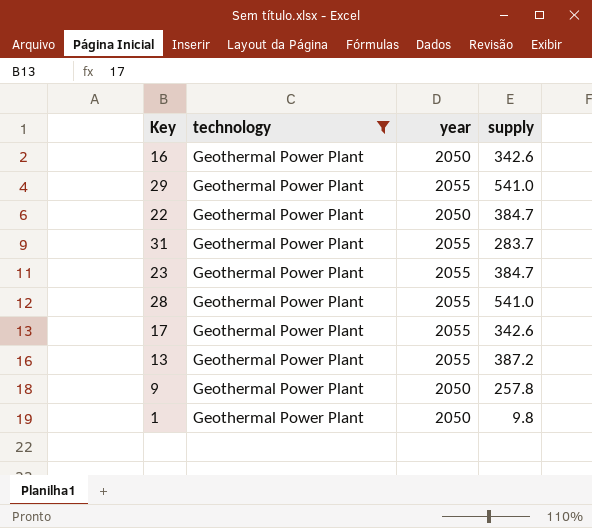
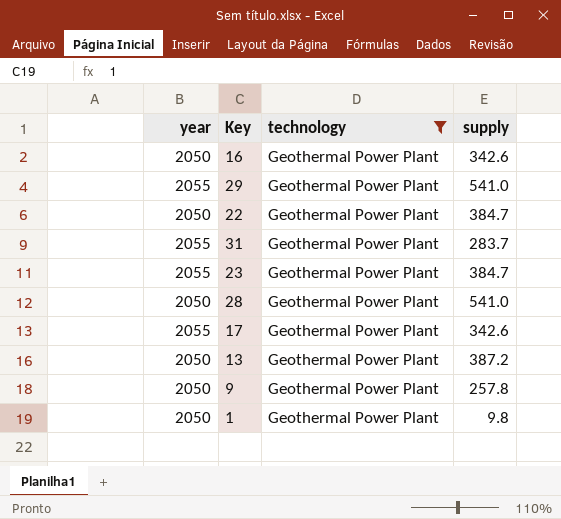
column year | position: 3 -> 1
28 | year: 2055 -> 2050
13 | year: 2055 -> 2050

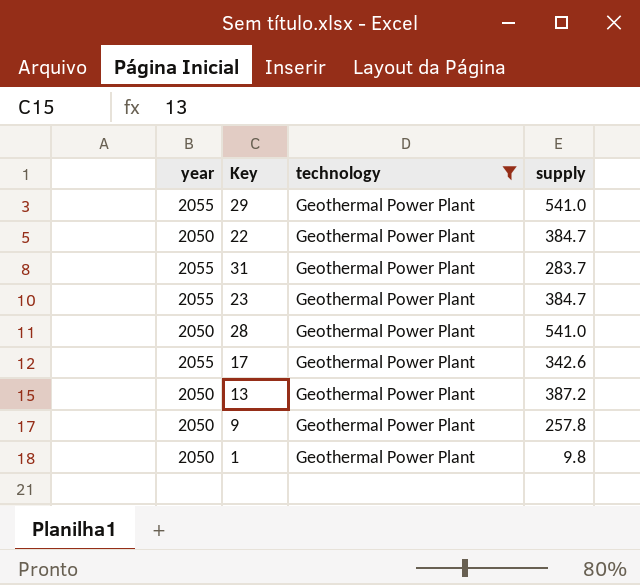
row 16: 2050 | Geothermal Power Plant | 342.6 -> none

